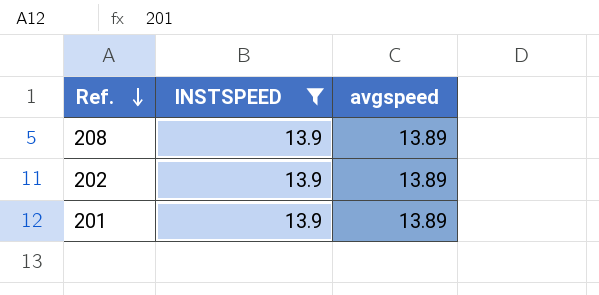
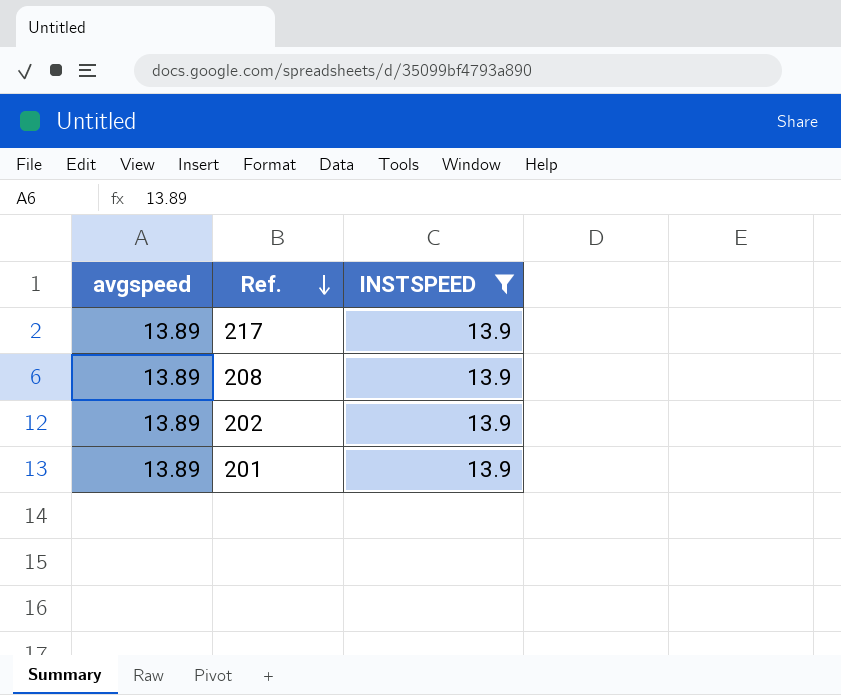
column avgspeed | position: 3 -> 1
row 217: none -> 13.89 | 13.9

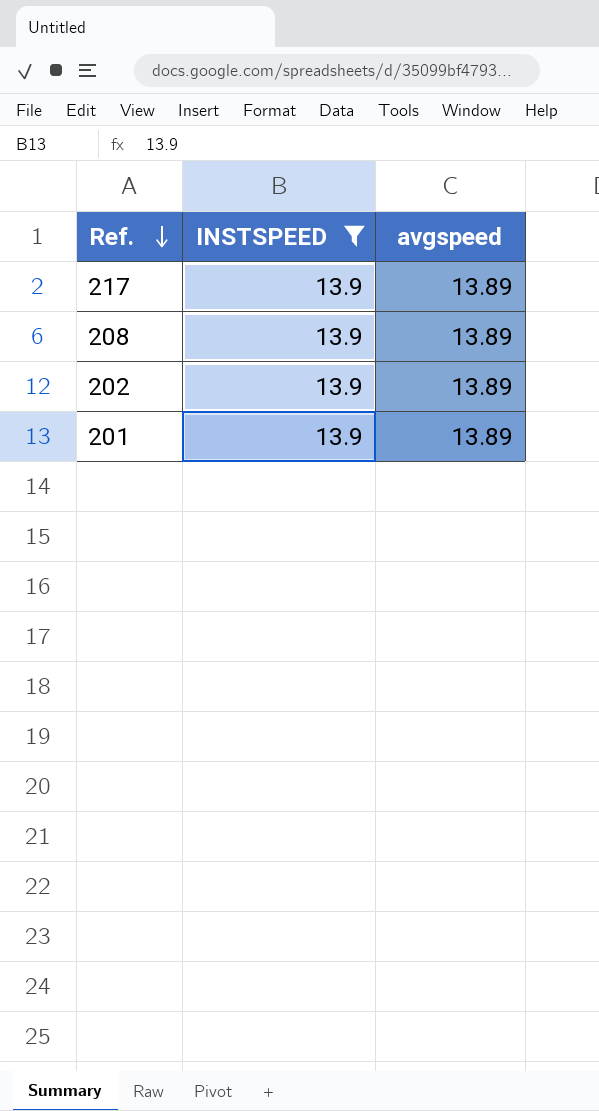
column avgspeed | position: 1 -> 3

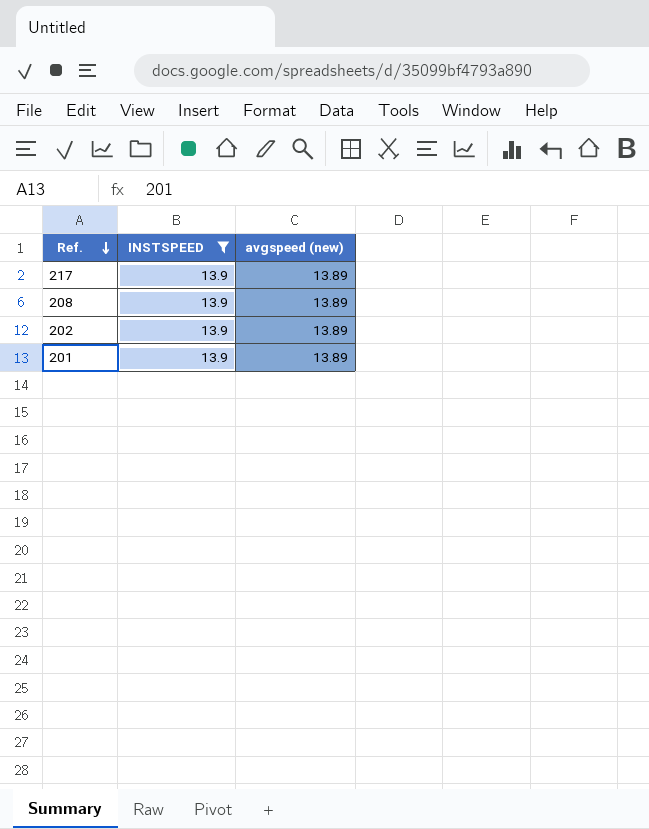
column name: avgspeed -> avgspeed (new)

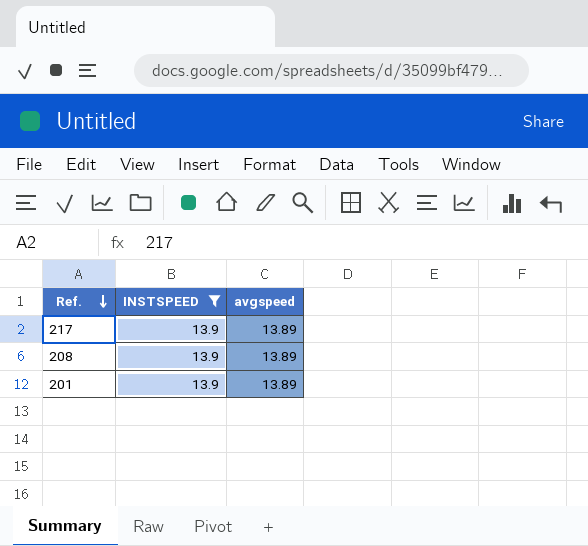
column name: avgspeed (new) -> avgspeed
row 202: 13.9 | 13.89 -> none

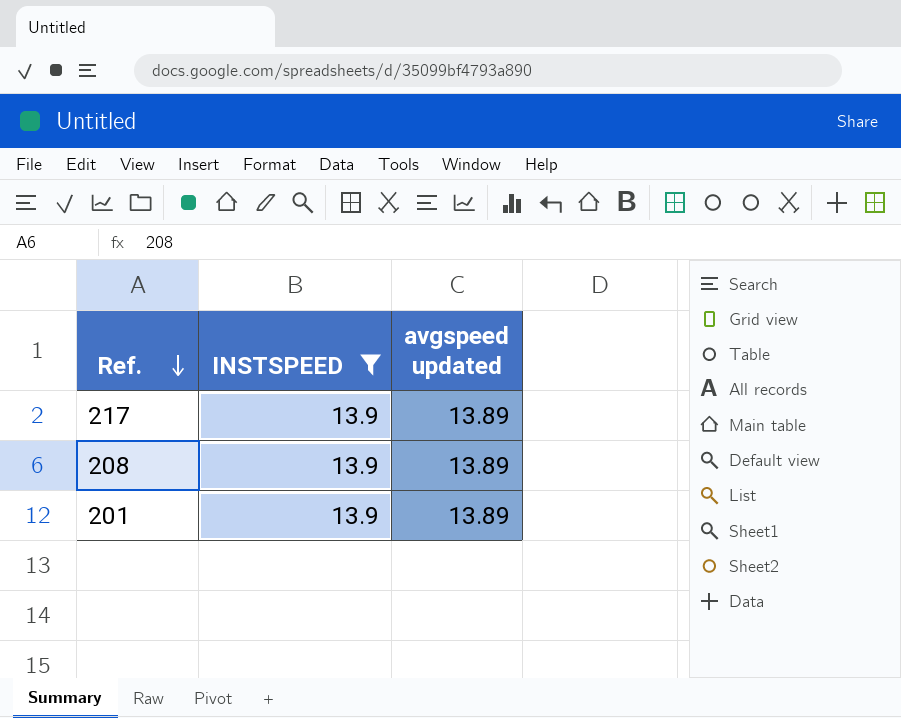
column name: avgspeed -> avgspeed updated

